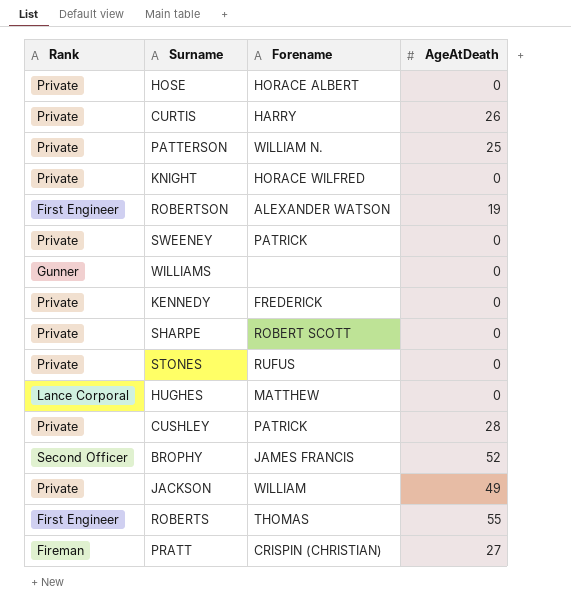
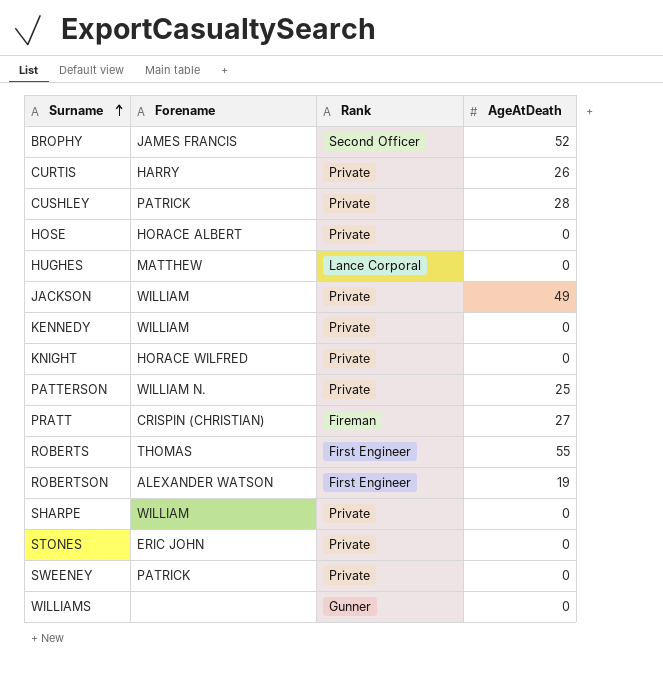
row order: none -> Surname ascending
column Rank | position: 1 -> 3
KENNEDY | Forename: FREDERICK -> WILLIAM
SHARPE | Forename: ROBERT SCOTT -> WILLIAM
STONES | Forename: RUFUS -> ERIC JOHN

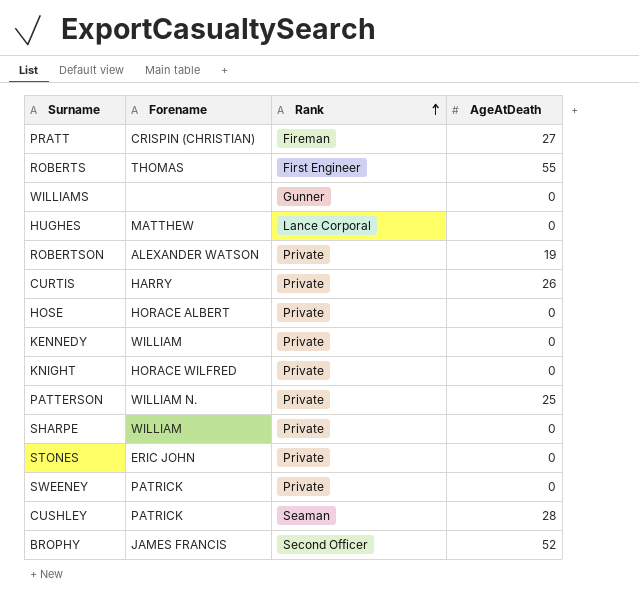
row order: Surname ascending -> Rank ascending
row JACKSON: WILLIAM | Private | 49 -> none
ROBERTSON | Rank: First Engineer -> Private
CUSHLEY | Rank: Private -> Seaman

